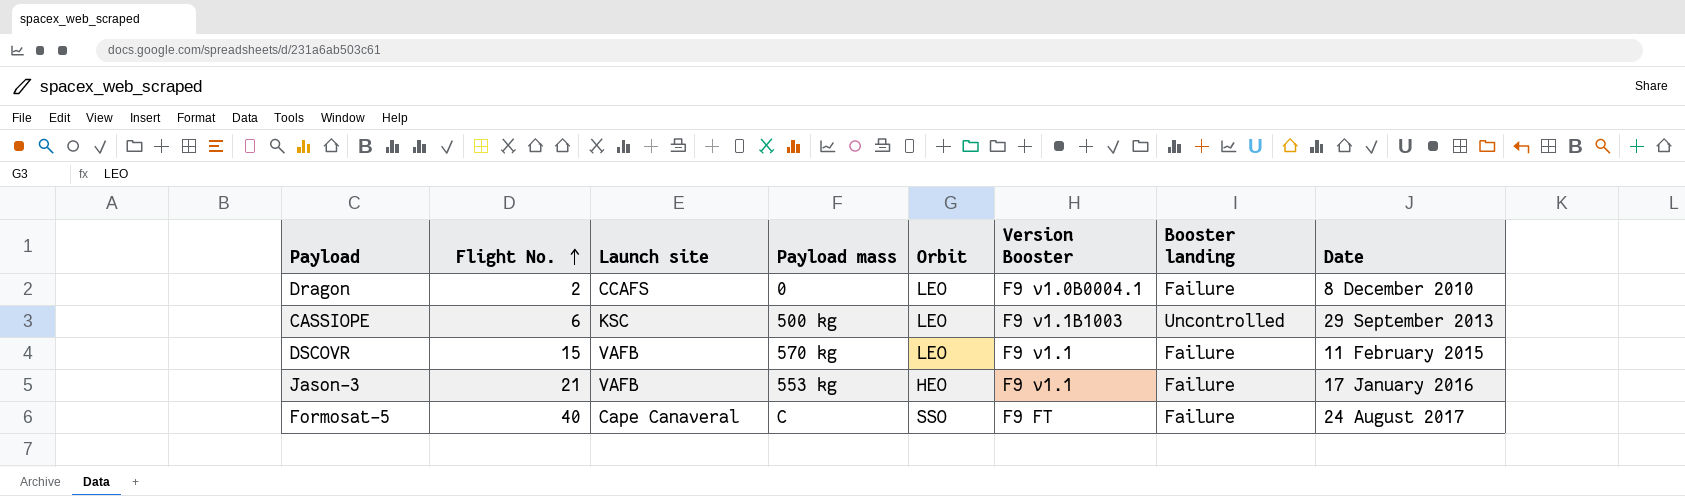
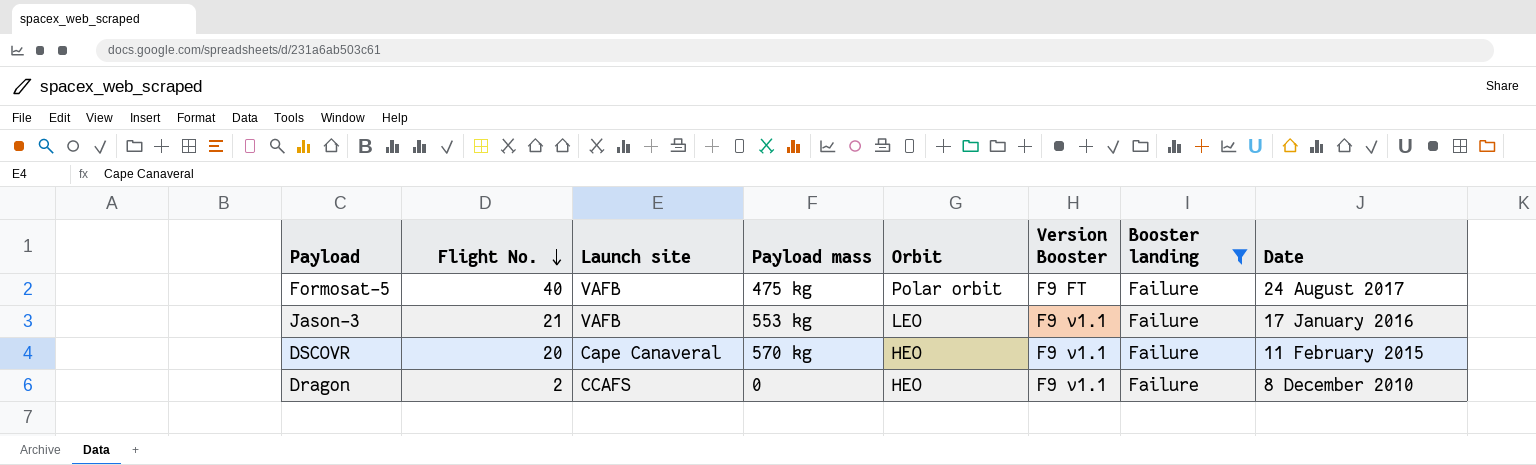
filter: none -> Booster landing = Failure
row order: Flight No. ascending -> Flight No. descending
Formosat-5 | Launch site: Cape Canaveral -> VAFB
Formosat-5 | Payload mass: C -> 475 kg
Formosat-5 | Orbit: SSO -> Polar orbit
Jason-3 | Orbit: HEO -> LEO
DSCOVR | Flight No.: 15 -> 20
DSCOVR | Launch site: VAFB -> Cape Canaveral
DSCOVR | Orbit: LEO -> HEO
Dragon | Orbit: LEO -> HEO
Dragon | Version Booster: F9 v1.0B0004.1 -> F9 v1.1

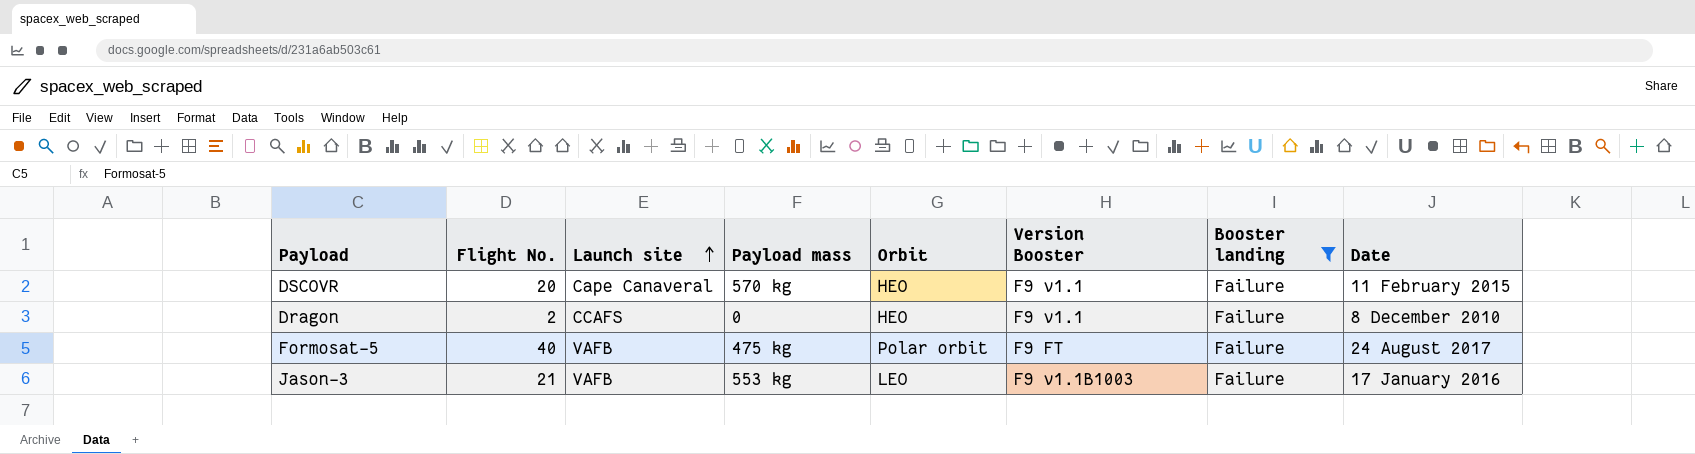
row order: Flight No. descending -> Launch site ascending
Jason-3 | Version Booster: F9 v1.1 -> F9 v1.1B1003

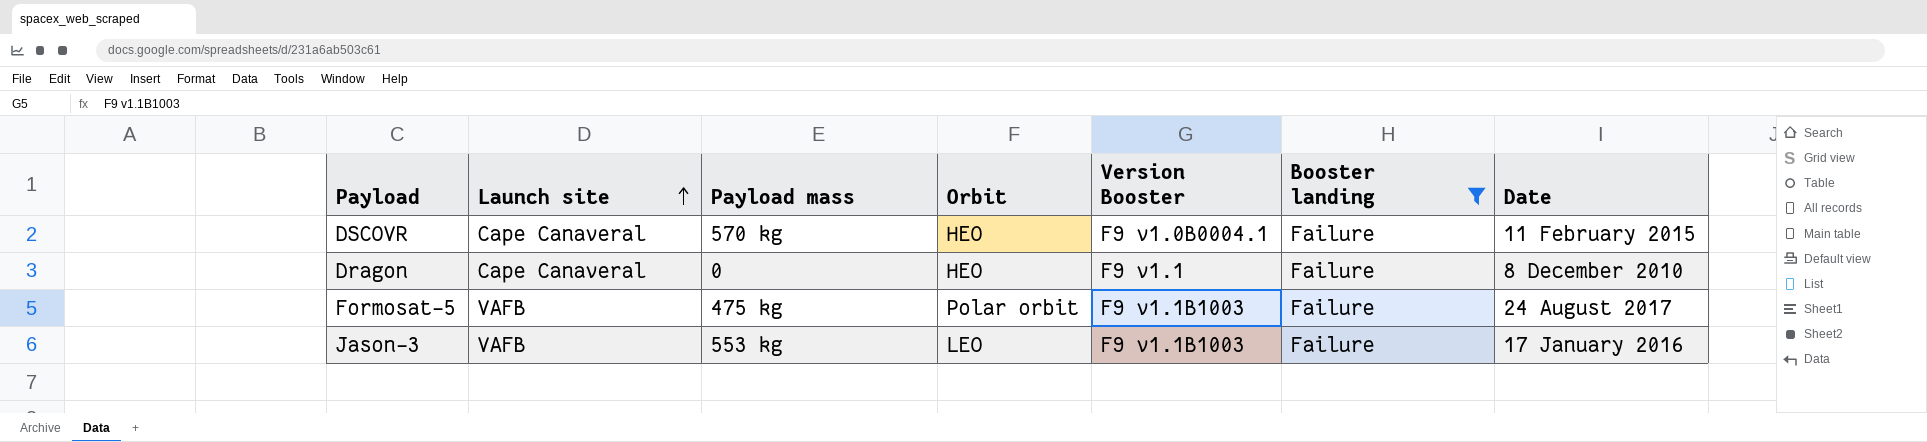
column Flight No. | position: 2 -> none
DSCOVR | Version Booster: F9 v1.1 -> F9 v1.0B0004.1
Dragon | Launch site: CCAFS -> Cape Canaveral
Formosat-5 | Version Booster: F9 FT -> F9 v1.1B1003

